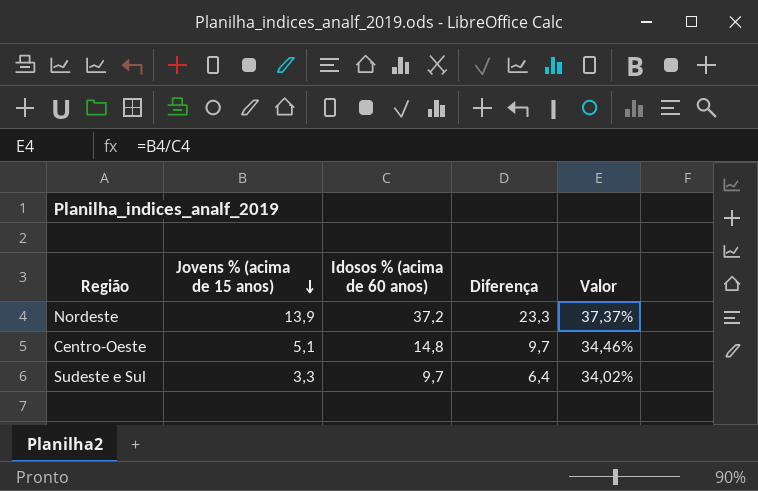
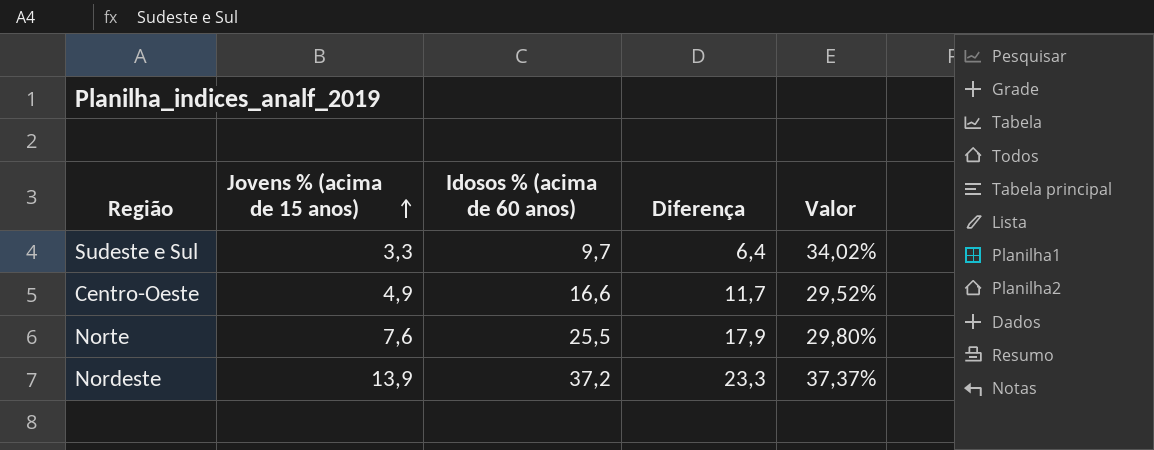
row order: Jovens % (acima de 15 anos) descending -> Jovens % (acima de 15 anos) ascending
Centro-Oeste | Jovens % (acima de 15 anos): 5,1 -> 4,9
Centro-Oeste | Idosos % (acima de 60 anos): 14,8 -> 16,6
Centro-Oeste | Diferença: 9,7 -> 11,7
Centro-Oeste | Valor: 34,46% -> 29,52%
row Norte: none -> 7,6 | 25,5 | 17,9 | 29,80%

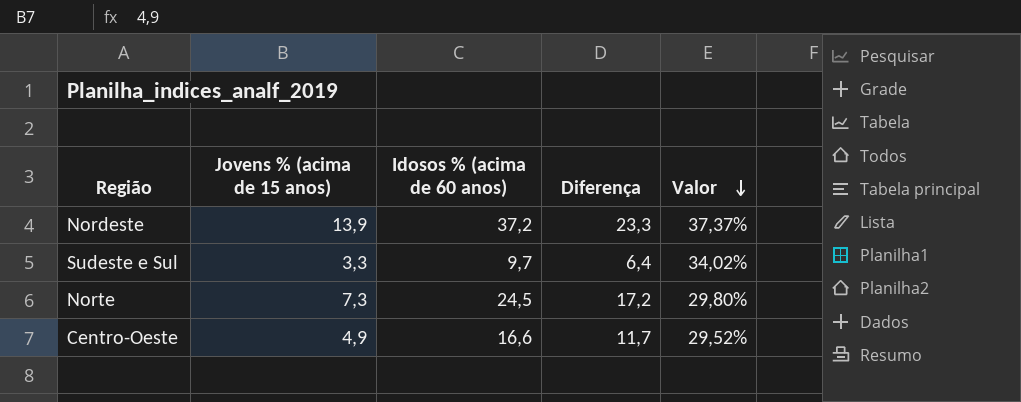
row order: Jovens % (acima de 15 anos) ascending -> Valor descending
Norte | Jovens % (acima de 15 anos): 7,6 -> 7,3
Norte | Idosos % (acima de 60 anos): 25,5 -> 24,5
Norte | Diferença: 17,9 -> 17,2

